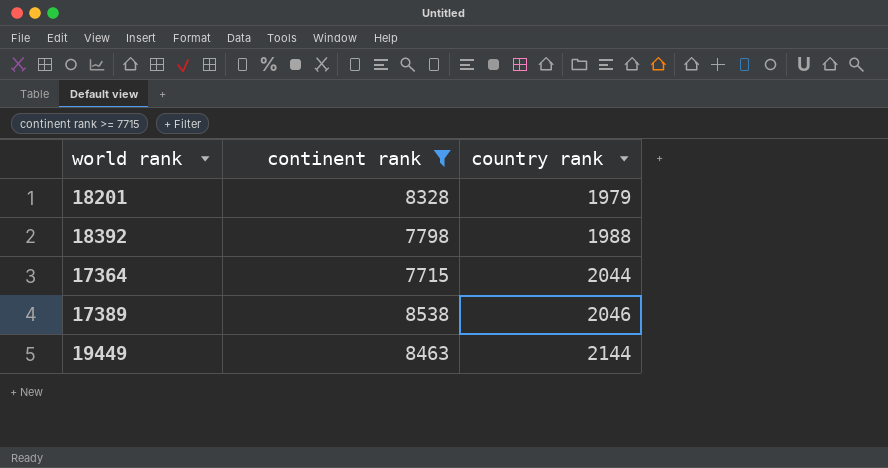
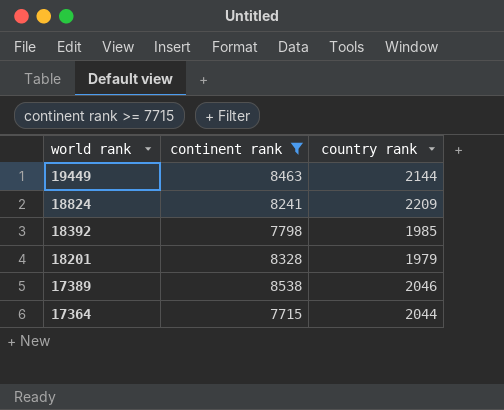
row order: country rank ascending -> world rank descending
row 18824: none -> 8241 | 2209
18392 | country rank: 1988 -> 1985

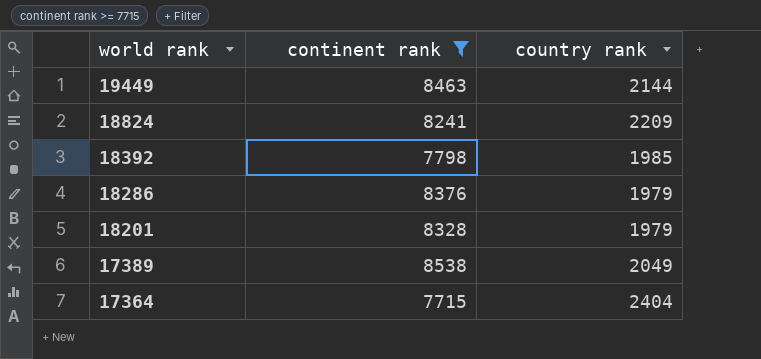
row 18286: none -> 8376 | 1979
17389 | country rank: 2046 -> 2049
17364 | country rank: 2044 -> 2404

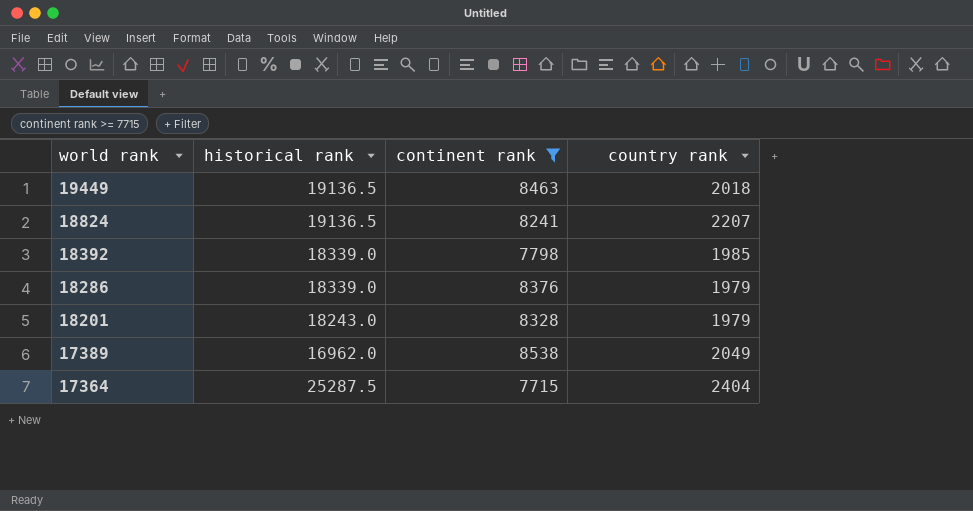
column historical rank | position: none -> 2
19449 | country rank: 2144 -> 2018
18824 | country rank: 2209 -> 2207

